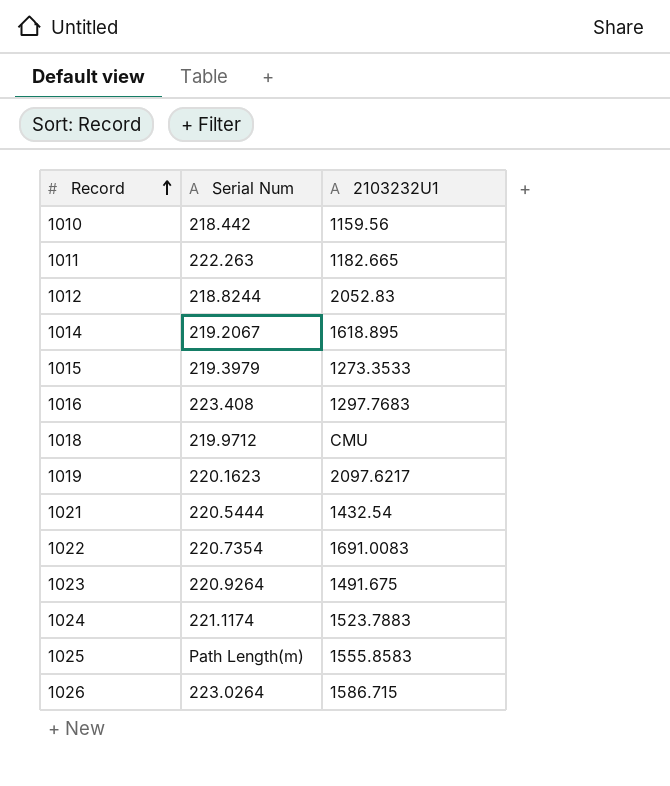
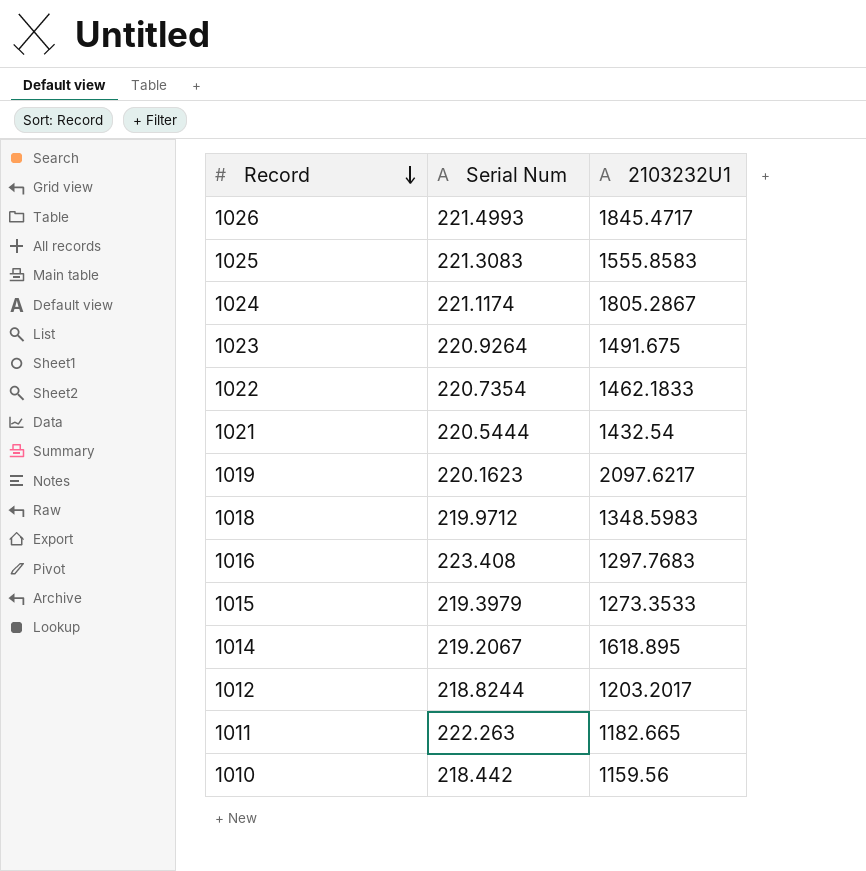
row order: Record ascending -> Record descending
1026 | Serial Num: 223.0264 -> 221.4993
1026 | 2103232U1: 1586.715 -> 1845.4717
1025 | Serial Num: Path Length(m) -> 221.3083
1024 | 2103232U1: 1523.7883 -> 1805.2867
1022 | 2103232U1: 1691.0083 -> 1462.1833
1018 | 2103232U1: CMU -> 1348.5983
1012 | 2103232U1: 2052.83 -> 1203.2017

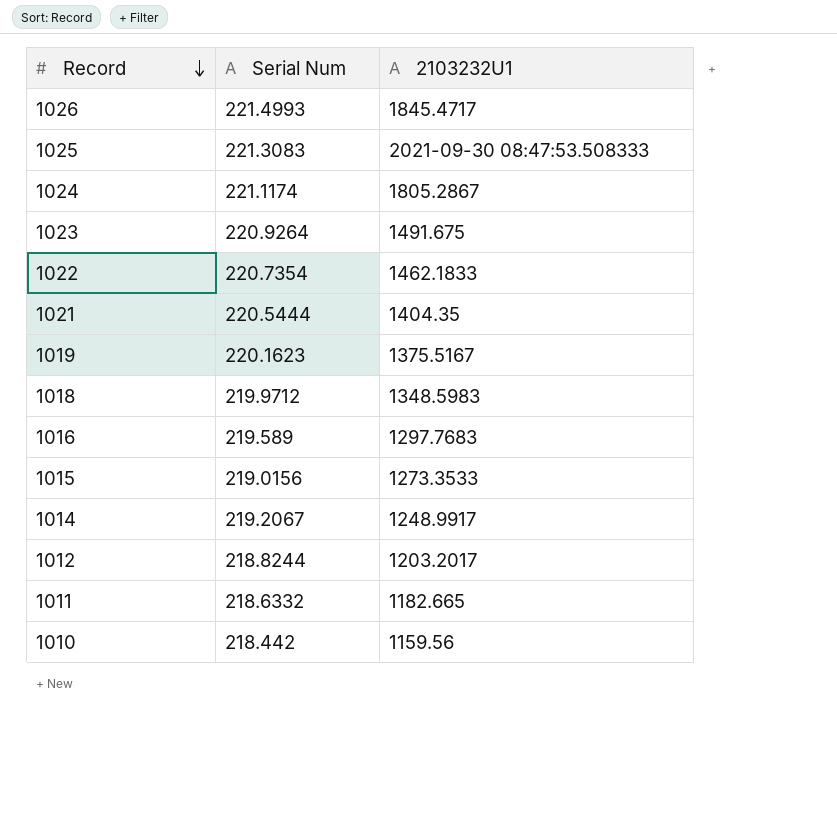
1025 | 2103232U1: 1555.8583 -> 2021-09-30 08:47:53.508333
1021 | 2103232U1: 1432.54 -> 1404.35
1019 | 2103232U1: 2097.6217 -> 1375.5167
1016 | Serial Num: 223.408 -> 219.589
1015 | Serial Num: 219.3979 -> 219.0156
1014 | 2103232U1: 1618.895 -> 1248.9917
1011 | Serial Num: 222.263 -> 218.6332

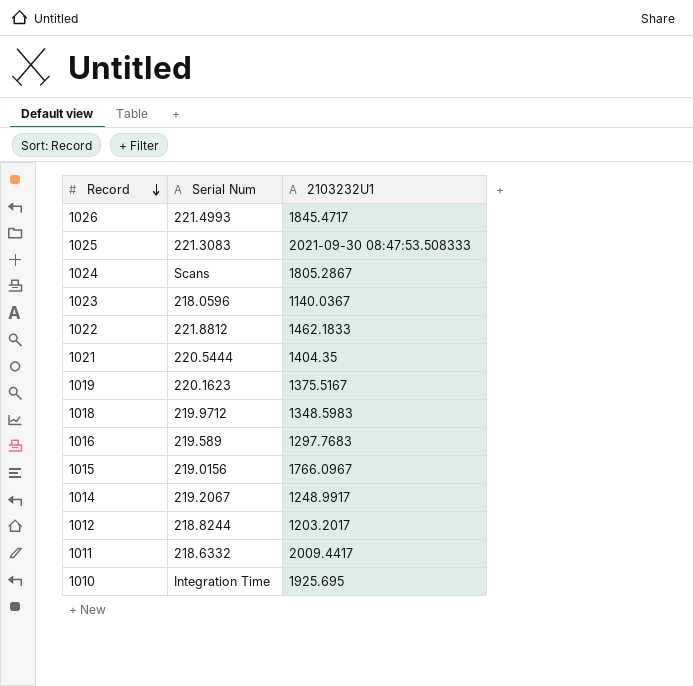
1024 | Serial Num: 221.1174 -> Scans
1023 | Serial Num: 220.9264 -> 218.0596
1023 | 2103232U1: 1491.675 -> 1140.0367
1022 | Serial Num: 220.7354 -> 221.8812
1015 | 2103232U1: 1273.3533 -> 1766.0967
1011 | 2103232U1: 1182.665 -> 2009.4417
1010 | Serial Num: 218.442 -> Integration Time
1010 | 2103232U1: 1159.56 -> 1925.695

